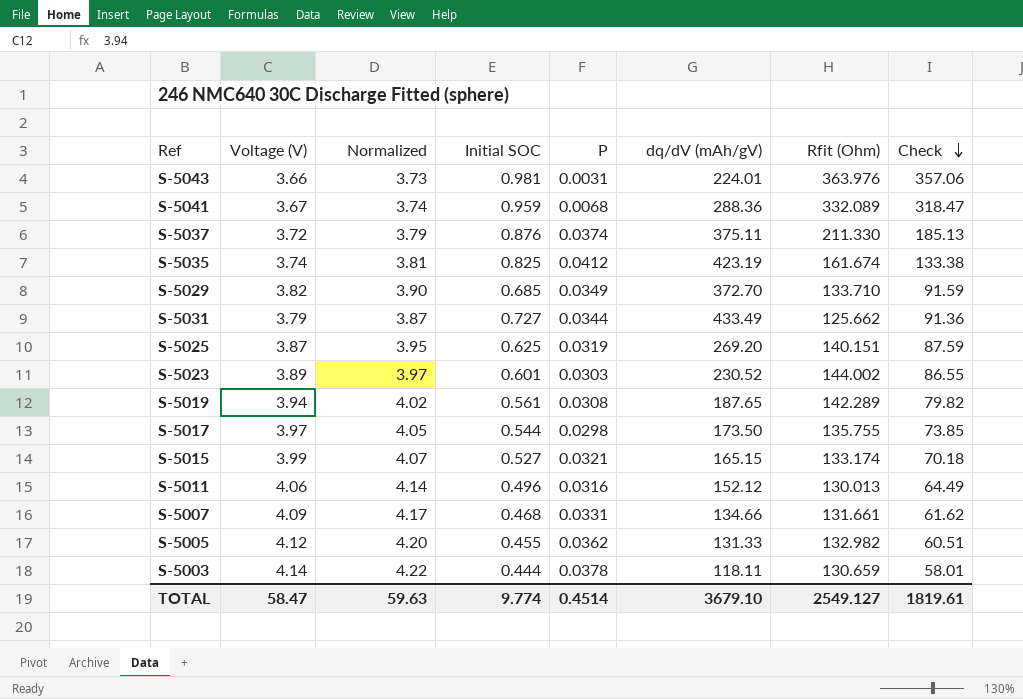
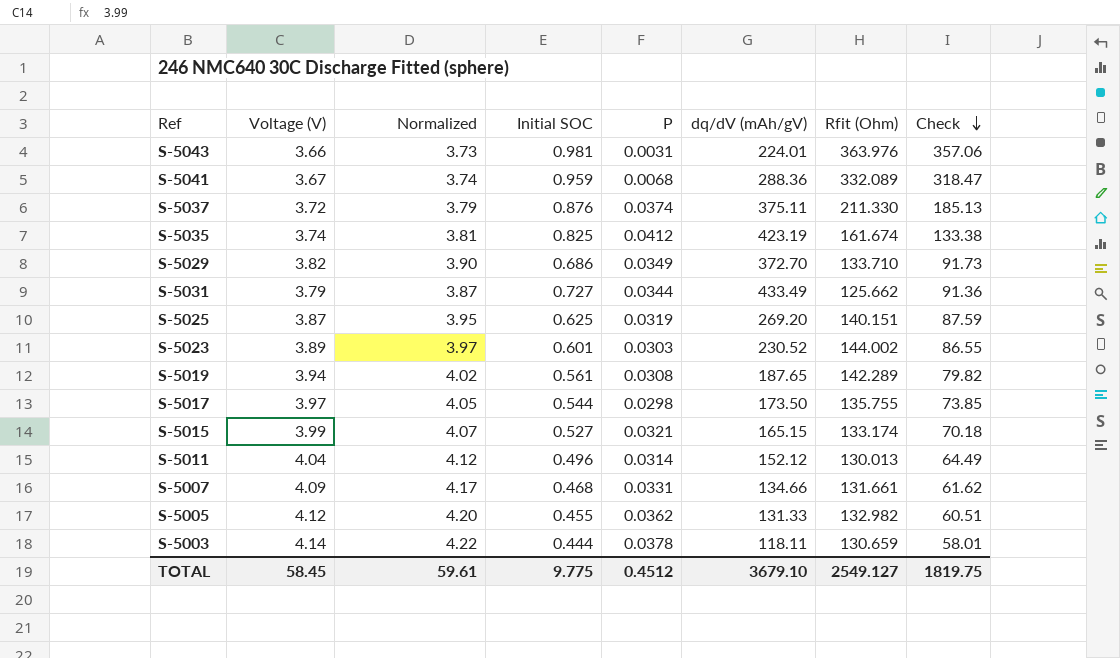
S-5029 | Initial SOC: 0.685 -> 0.686
S-5029 | Check: 91.59 -> 91.73
S-5011 | Voltage (V): 4.06 -> 4.04
S-5011 | Normalized: 4.14 -> 4.12
S-5011 | P: 0.0316 -> 0.0314
TOTAL | Voltage (V): 58.47 -> 58.45
TOTAL | Normalized: 59.63 -> 59.61
TOTAL | Initial SOC: 9.774 -> 9.775
TOTAL | P: 0.4514 -> 0.4512
TOTAL | Check: 1819.61 -> 1819.75

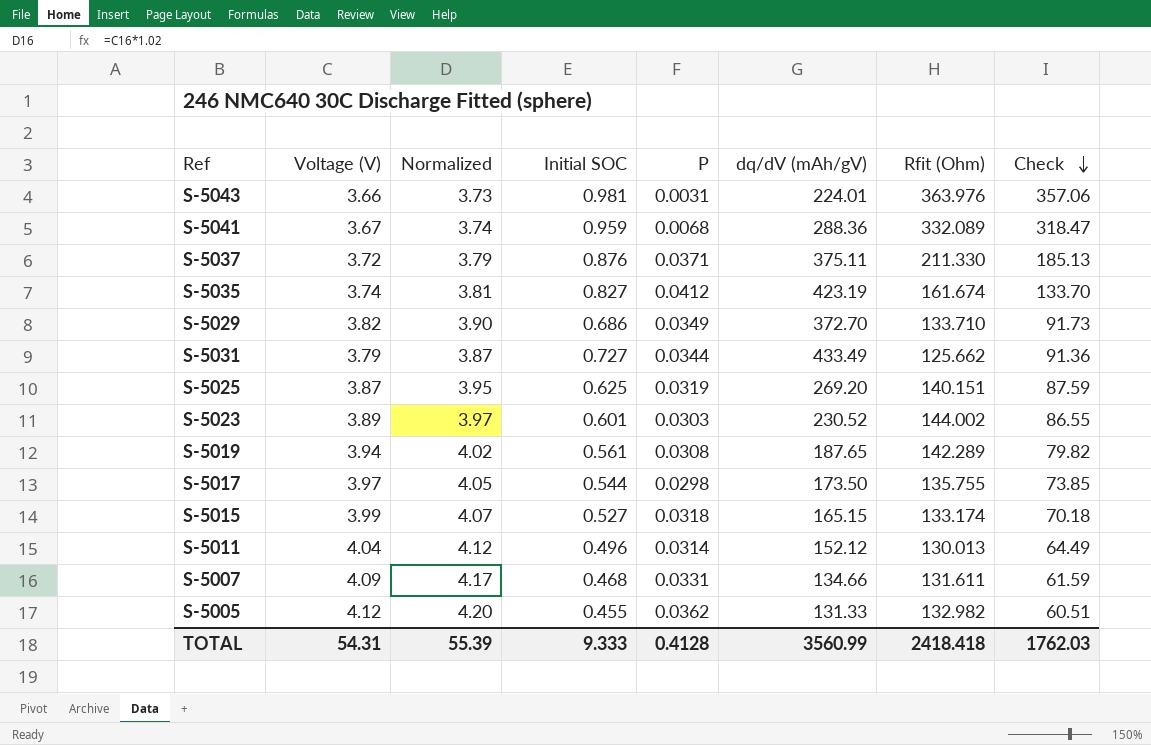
row S-5003: 4.14 | 4.22 | 0.444 | 0.0378 | 118.11 | 130.659 | 58.01 -> none
S-5037 | P: 0.0374 -> 0.0371
S-5035 | Initial SOC: 0.825 -> 0.827
S-5035 | Check: 133.38 -> 133.70
S-5015 | P: 0.0321 -> 0.0318
S-5007 | Rfit (Ohm): 131.661 -> 131.611
S-5007 | Check: 61.62 -> 61.59
TOTAL | Voltage (V): 58.45 -> 54.31
TOTAL | Normalized: 59.61 -> 55.39
TOTAL | Initial SOC: 9.775 -> 9.333
TOTAL | P: 0.4512 -> 0.4128
TOTAL | dq/dV (mAh/gV): 3679.10 -> 3560.99
TOTAL | Rfit (Ohm): 2549.127 -> 2418.418
TOTAL | Check: 1819.75 -> 1762.03

